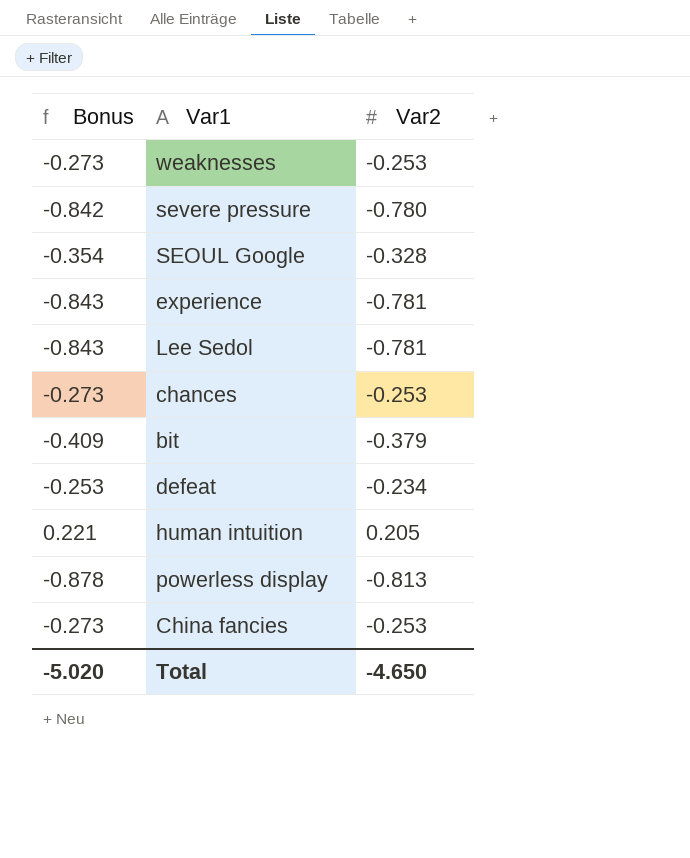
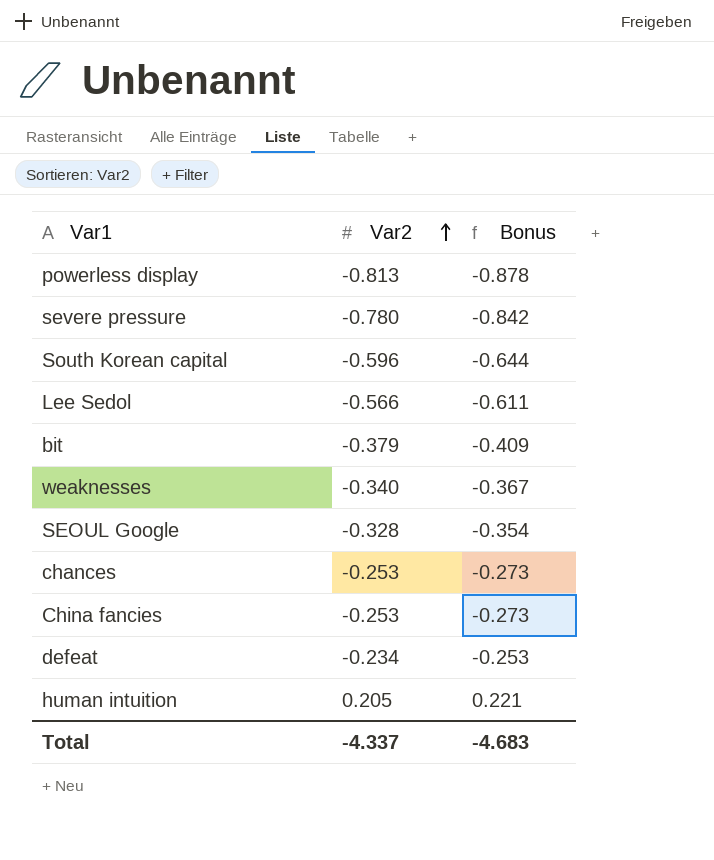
row order: none -> Var2 ascending
column Bonus | position: 1 -> 3
row experience: -0.843 | -0.781 -> none
row South Korean capital: none -> -0.596 | -0.644
Lee Sedol | Var2: -0.781 -> -0.566
Lee Sedol | Bonus: -0.843 -> -0.611
weaknesses | Var2: -0.253 -> -0.340
weaknesses | Bonus: -0.273 -> -0.367
Total | Var2: -4.650 -> -4.337
Total | Bonus: -5.020 -> -4.683

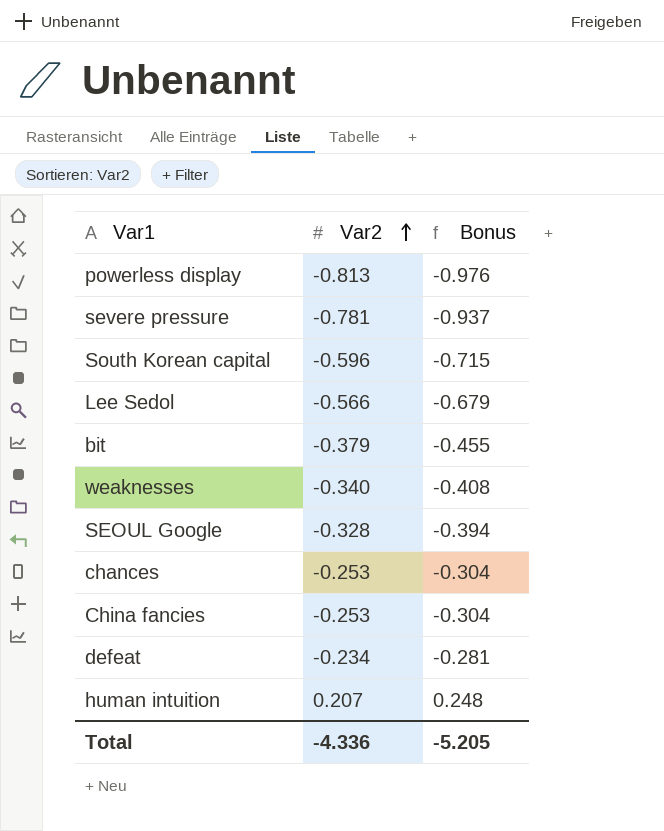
column Bonus | formula: [Var2] * 1.08 -> [Var2] * 1.2
severe pressure | Var2: -0.780 -> -0.781
human intuition | Var2: 0.205 -> 0.207
Total | Var2: -4.337 -> -4.336
Total | Bonus: -4.683 -> -5.205

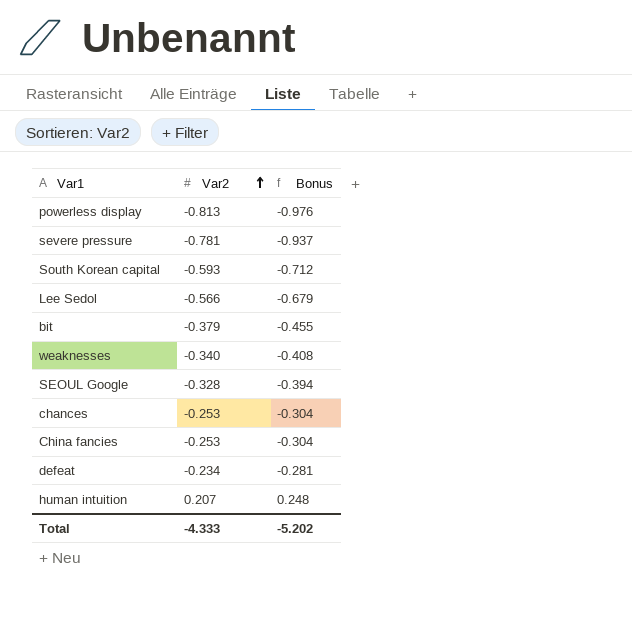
South Korean capital | Var2: -0.596 -> -0.593
South Korean capital | Bonus: -0.715 -> -0.712
Total | Var2: -4.336 -> -4.333
Total | Bonus: -5.205 -> -5.202

